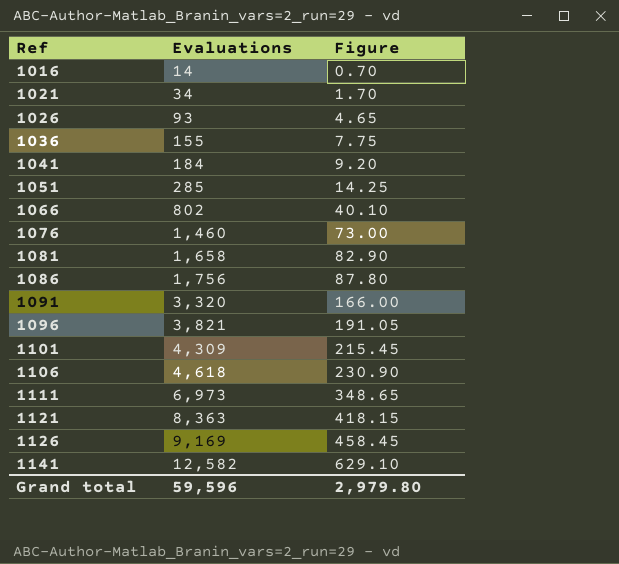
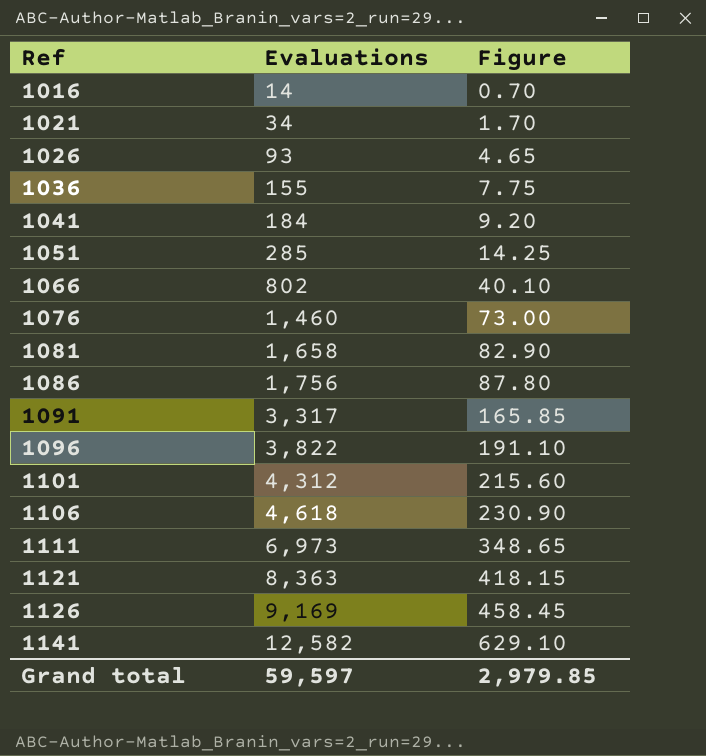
1091 | Evaluations: 3,320 -> 3,317
1091 | Figure: 166.00 -> 165.85
1096 | Evaluations: 3,821 -> 3,822
1096 | Figure: 191.05 -> 191.10
1101 | Evaluations: 4,309 -> 4,312
1101 | Figure: 215.45 -> 215.60
Grand total | Evaluations: 59,596 -> 59,597
Grand total | Figure: 2,979.80 -> 2,979.85

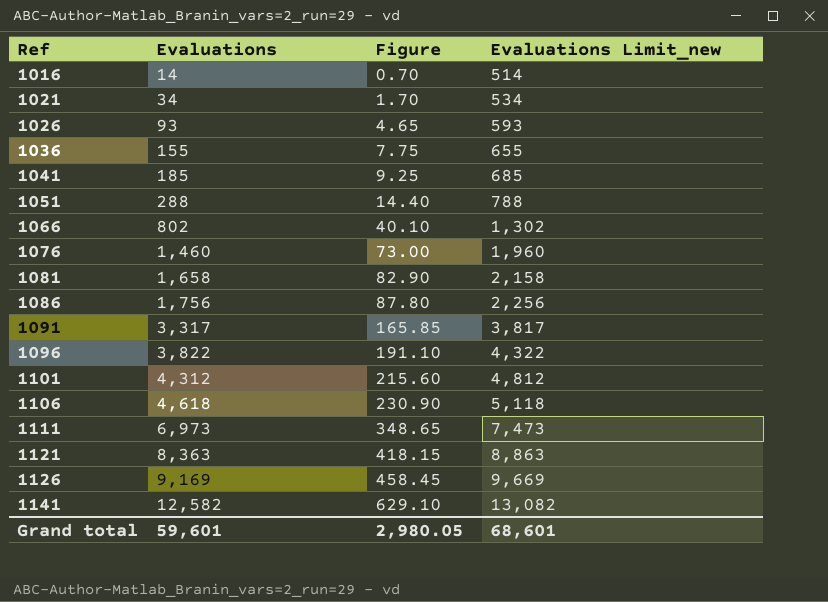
column Evaluations Limit_new | formula: none -> [Evaluations] + 500
1041 | Evaluations: 184 -> 185
1041 | Figure: 9.20 -> 9.25
1051 | Evaluations: 285 -> 288
1051 | Figure: 14.25 -> 14.40
Grand total | Evaluations: 59,597 -> 59,601
Grand total | Figure: 2,979.85 -> 2,980.05

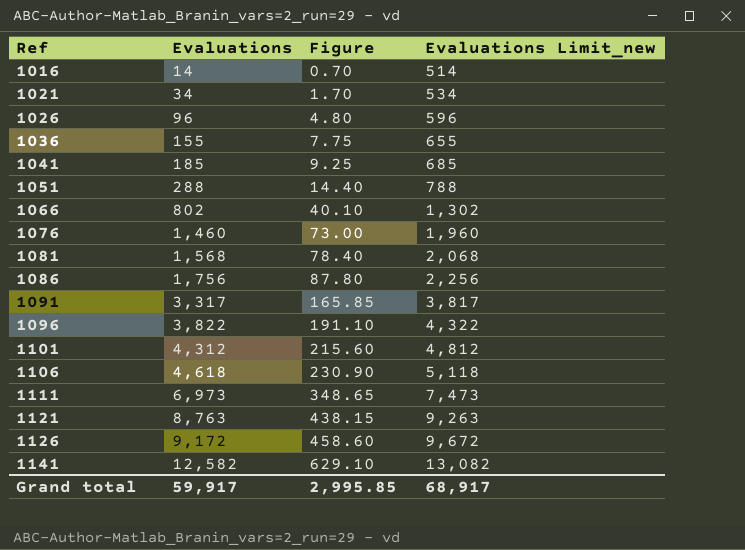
1026 | Evaluations: 93 -> 96
1026 | Figure: 4.65 -> 4.80
1026 | Evaluations Limit_new: 593 -> 596
1081 | Evaluations: 1,658 -> 1,568
1081 | Figure: 82.90 -> 78.40
1081 | Evaluations Limit_new: 2,158 -> 2,068
1121 | Evaluations: 8,363 -> 8,763
1121 | Figure: 418.15 -> 438.15
1121 | Evaluations Limit_new: 8,863 -> 9,263
1126 | Evaluations: 9,169 -> 9,172
1126 | Figure: 458.45 -> 458.60
1126 | Evaluations Limit_new: 9,669 -> 9,672
Grand total | Evaluations: 59,601 -> 59,917
Grand total | Figure: 2,980.05 -> 2,995.85
Grand total | Evaluations Limit_new: 68,601 -> 68,917

